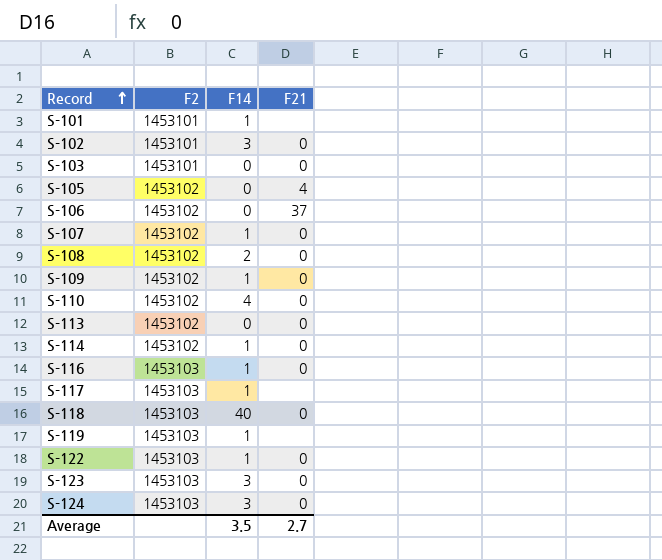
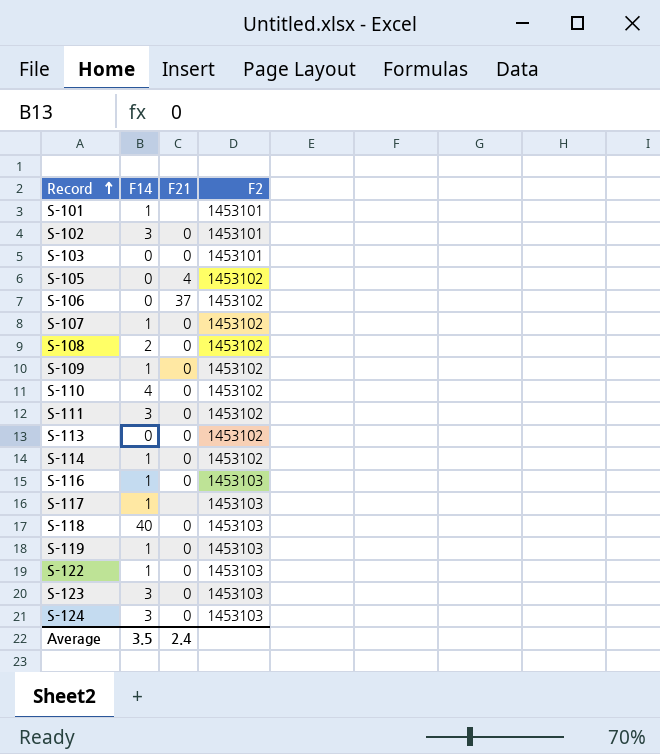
column F2 | position: 2 -> 4
row S-111: none -> 3 | 0 | 1453102
S-119 | F21: none -> 0
Average | F21: 2.7 -> 2.4

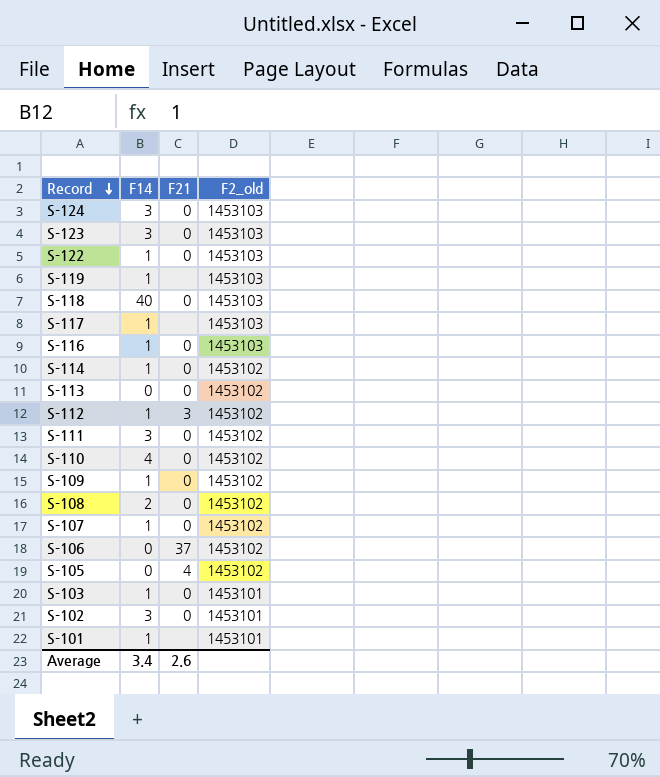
row order: Record ascending -> Record descending
column name: F2 -> F2_old
S-119 | F21: 0 -> none
row S-112: none -> 1 | 3 | 1453102
S-103 | F14: 0 -> 1
Average | F14: 3.5 -> 3.4
Average | F21: 2.4 -> 2.6

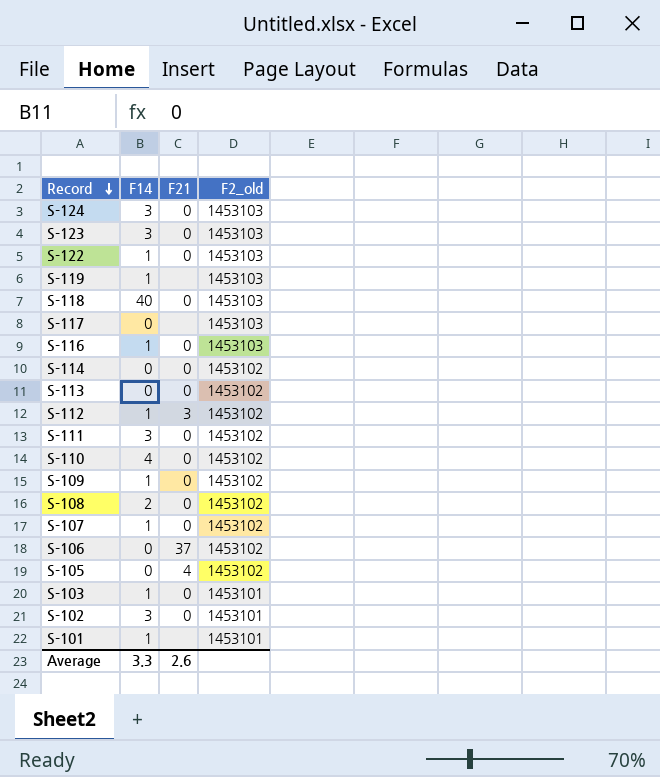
S-117 | F14: 1 -> 0
S-114 | F14: 1 -> 0
Average | F14: 3.4 -> 3.3

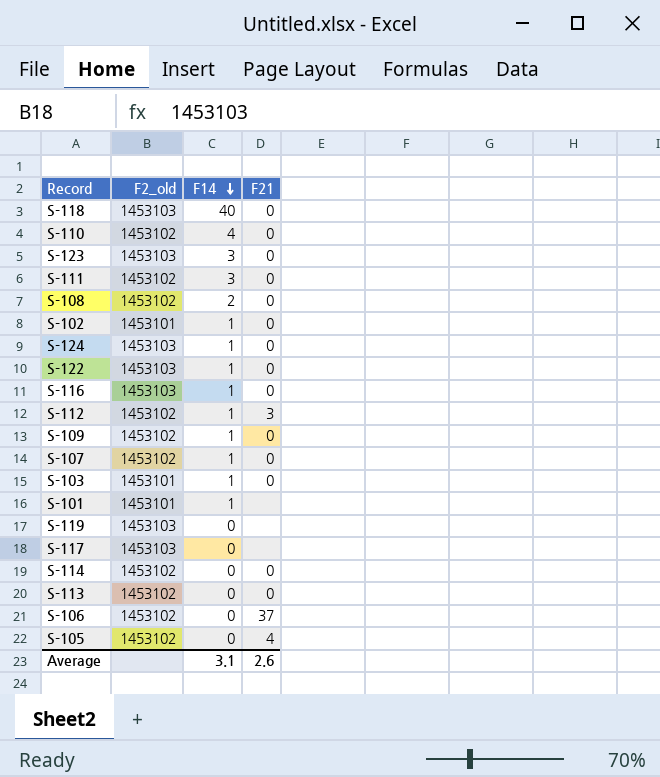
row order: Record descending -> F14 descending
column F2_old | position: 4 -> 2
S-102 | F14: 3 -> 1
S-124 | F14: 3 -> 1
S-119 | F14: 1 -> 0
Average | F14: 3.3 -> 3.1

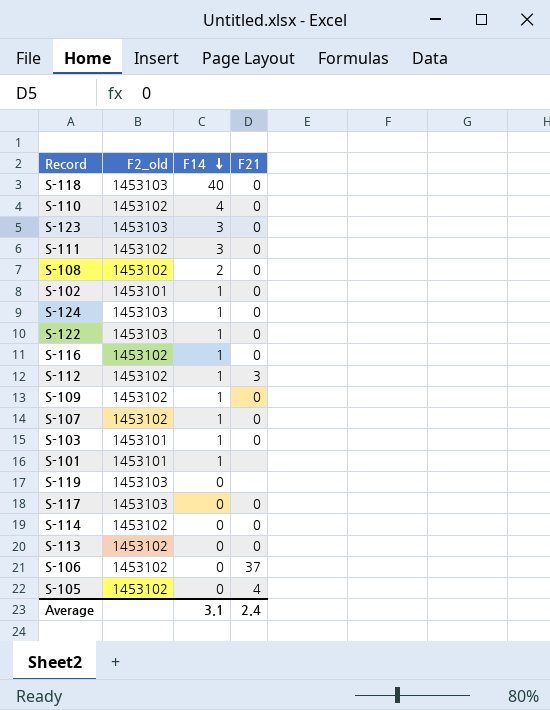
S-116 | F2_old: 1453103 -> 1453102
S-117 | F21: none -> 0
Average | F21: 2.6 -> 2.4

